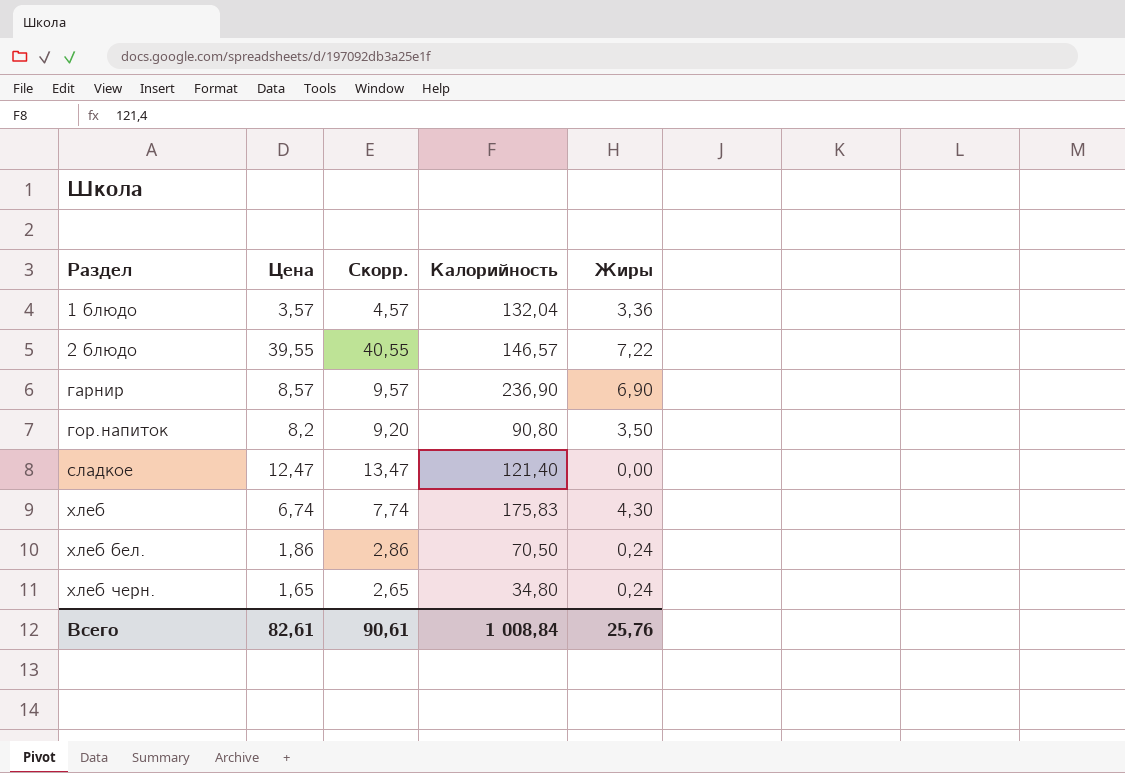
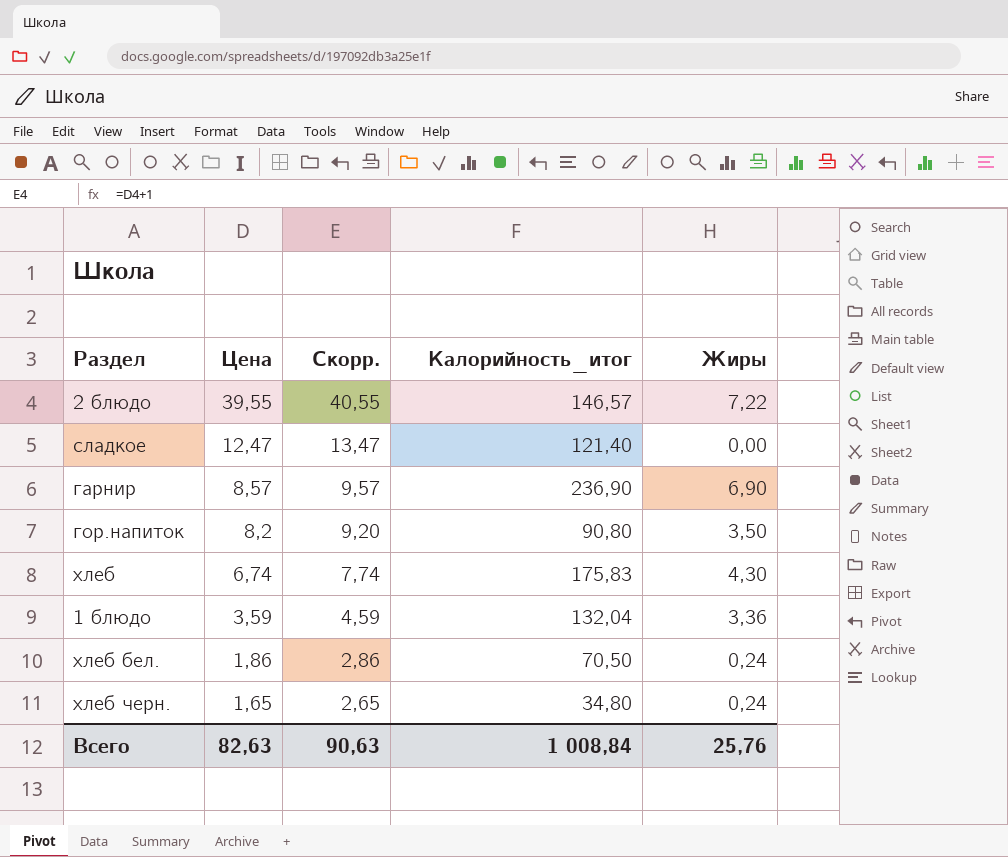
row order: Раздел ascending -> Цена descending
column name: Калорийность -> Калорийность_итог
1 блюдо | Цена: 3,57 -> 3,59
1 блюдо | Скорр.: 4,57 -> 4,59
Всего | Цена: 82,61 -> 82,63
Всего | Скорр.: 90,61 -> 90,63

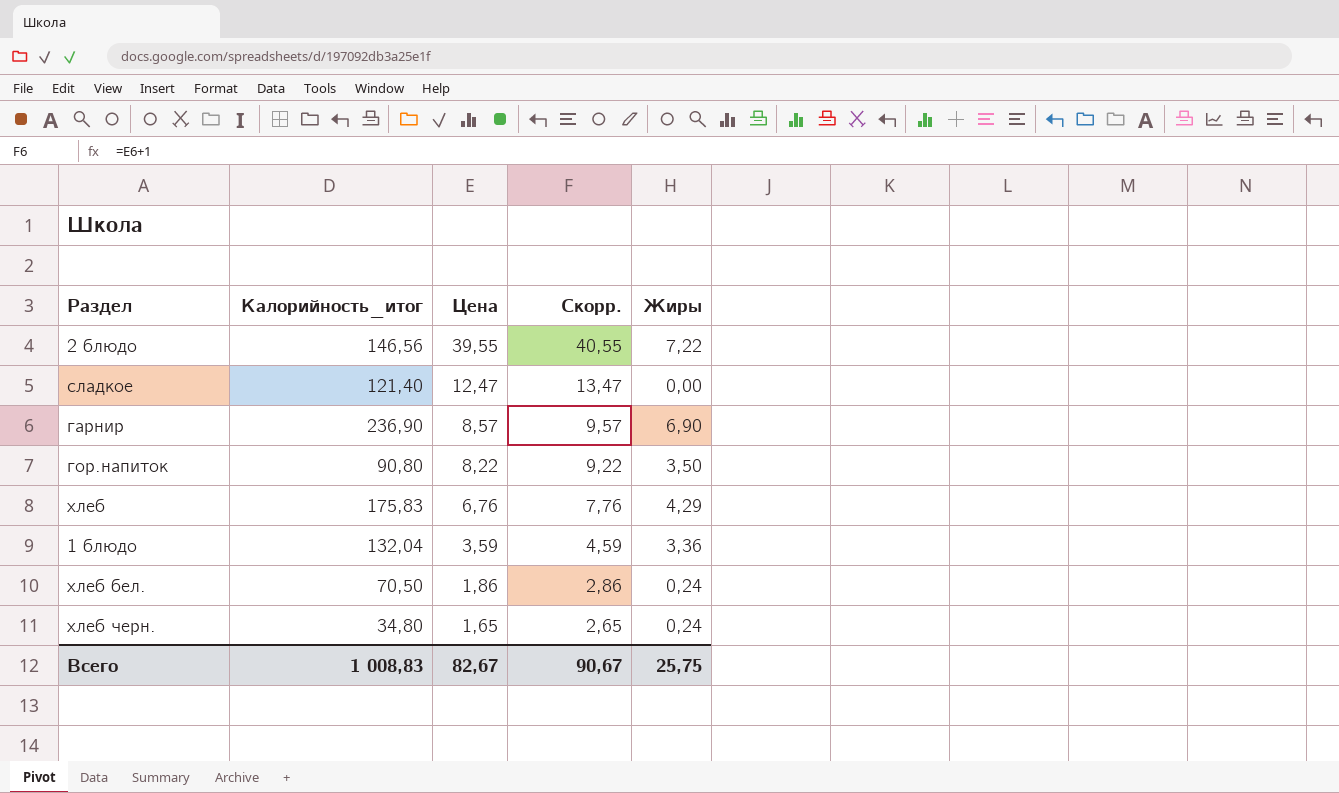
column Калорийность_итог | position: 4 -> 2
2 блюдо | Калорийность_итог: 146,57 -> 146,56
гор.напиток | Цена: 8,2 -> 8,22
гор.напиток | Скорр.: 9,20 -> 9,22
хлеб | Цена: 6,74 -> 6,76
хлеб | Скорр.: 7,74 -> 7,76
хлеб | Жиры: 4,30 -> 4,29
Всего | Калорийность_итог: 1 008,84 -> 1 008,83
Всего | Цена: 82,63 -> 82,67
Всего | Скорр.: 90,63 -> 90,67
Всего | Жиры: 25,76 -> 25,75

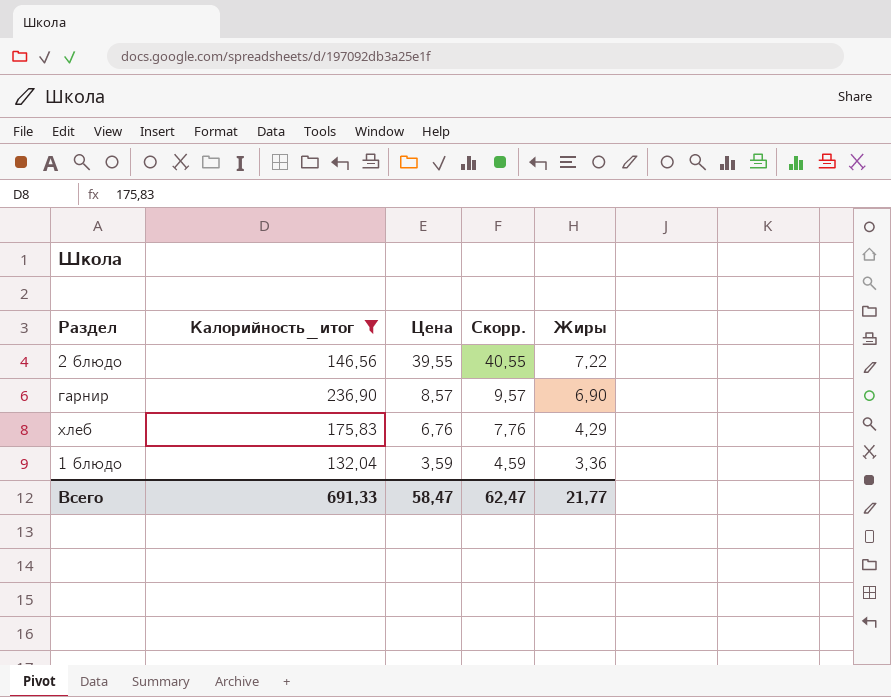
filter: none -> Калорийность_итог >= 132,04
Всего | Калорийность_итог: 1 008,83 -> 691,33
Всего | Цена: 82,67 -> 58,47
Всего | Скорр.: 90,67 -> 62,47
Всего | Жиры: 25,75 -> 21,77

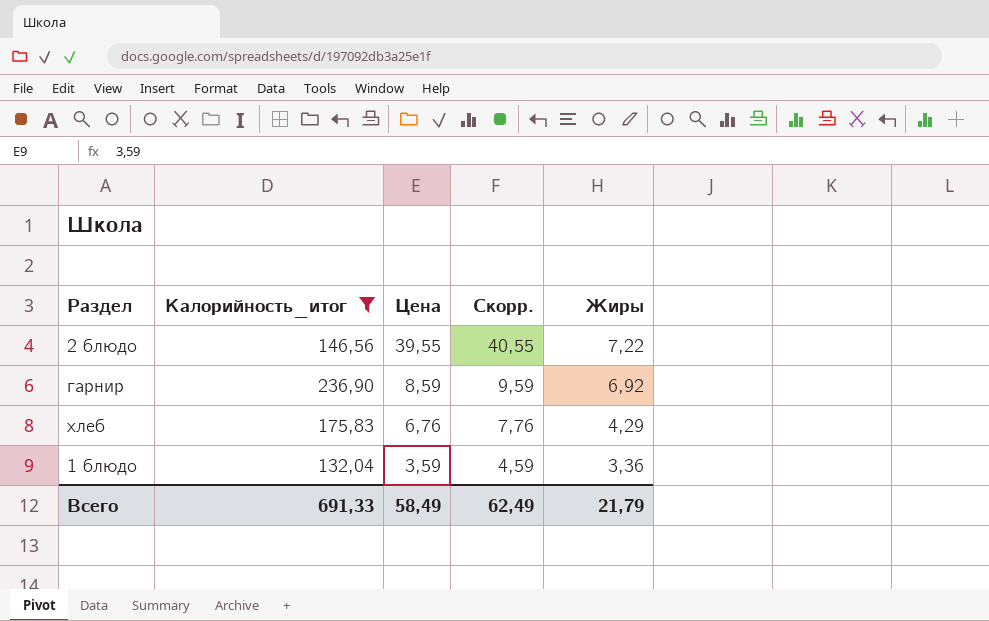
гарнир | Цена: 8,57 -> 8,59
гарнир | Скорр.: 9,57 -> 9,59
гарнир | Жиры: 6,90 -> 6,92
Всего | Цена: 58,47 -> 58,49
Всего | Скорр.: 62,47 -> 62,49
Всего | Жиры: 21,77 -> 21,79

